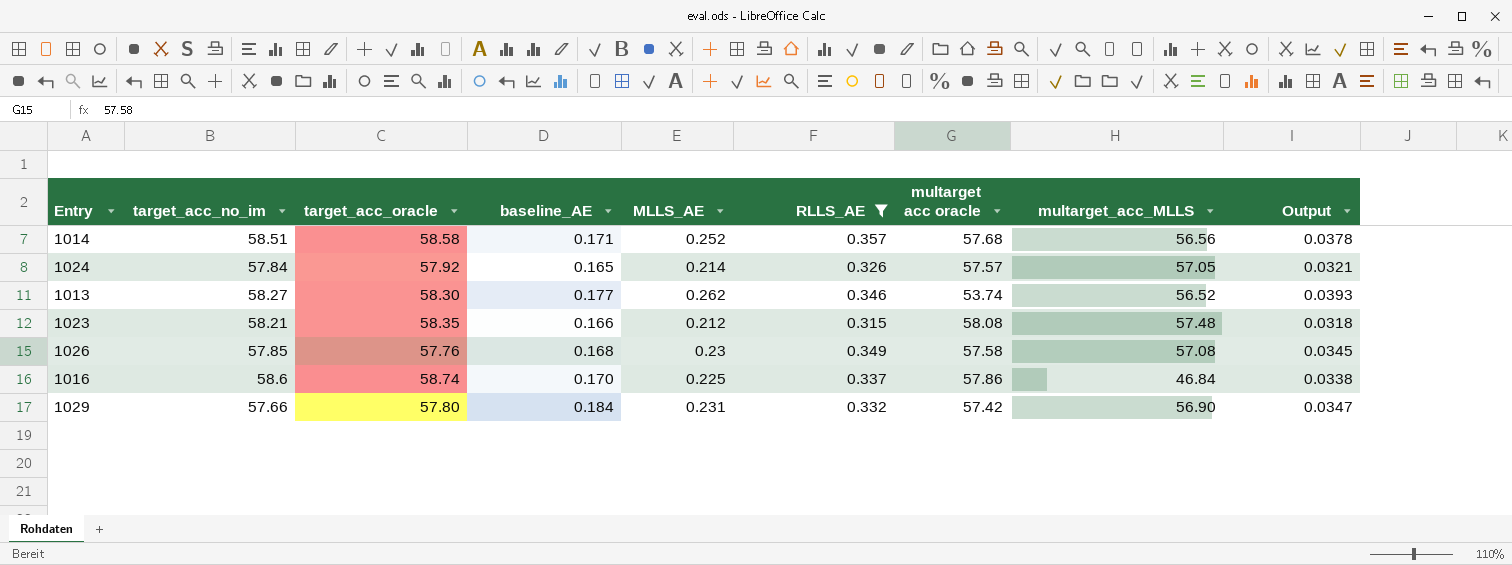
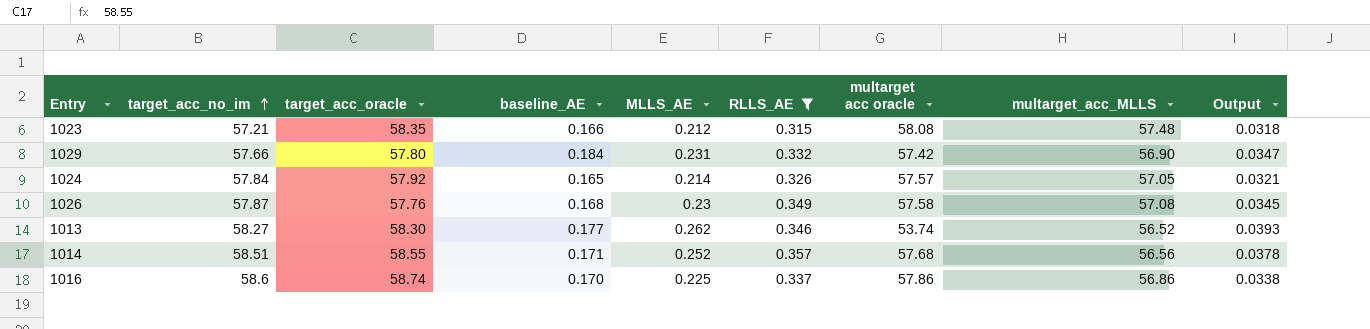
row order: none -> target_acc_no_im ascending
1023 | target_acc_no_im: 58.21 -> 57.21
1026 | target_acc_no_im: 57.85 -> 57.87
1014 | target_acc_oracle: 58.58 -> 58.55
1016 | multarget_acc_MLLS: 46.84 -> 56.86

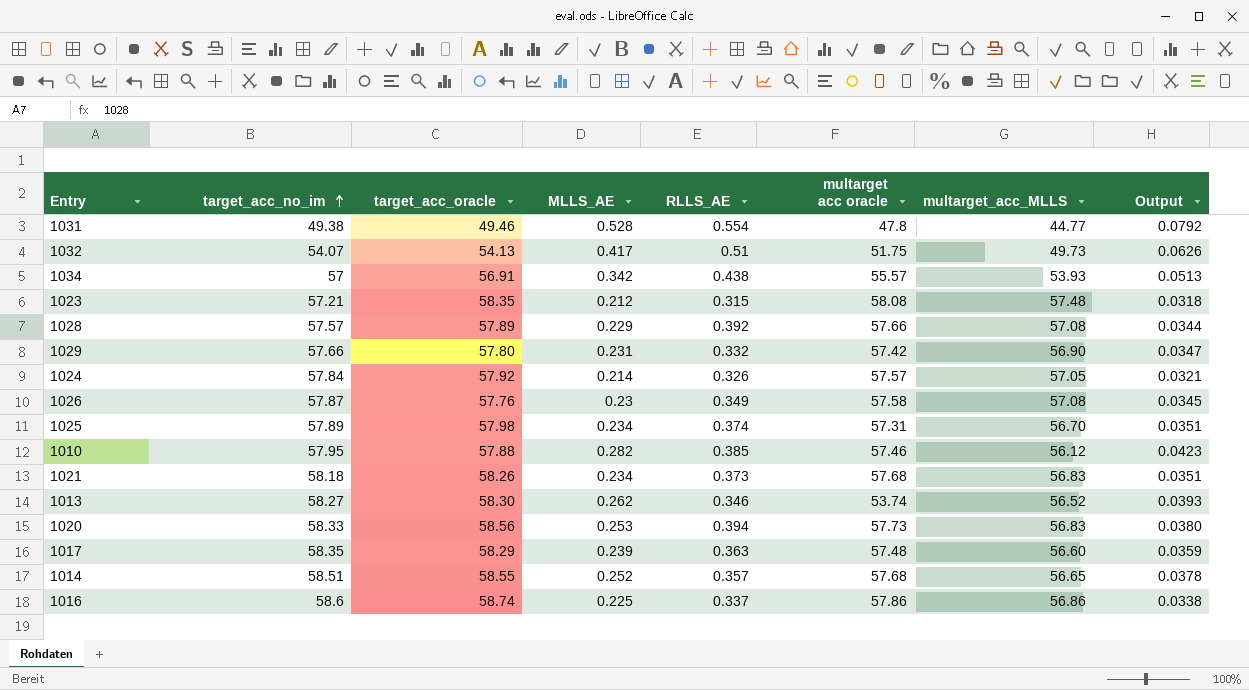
filter: RLLS_AE <= 0.357 -> none
column baseline_AE | position: 4 -> none
1014 | multarget_acc_MLLS: 56.56 -> 56.65

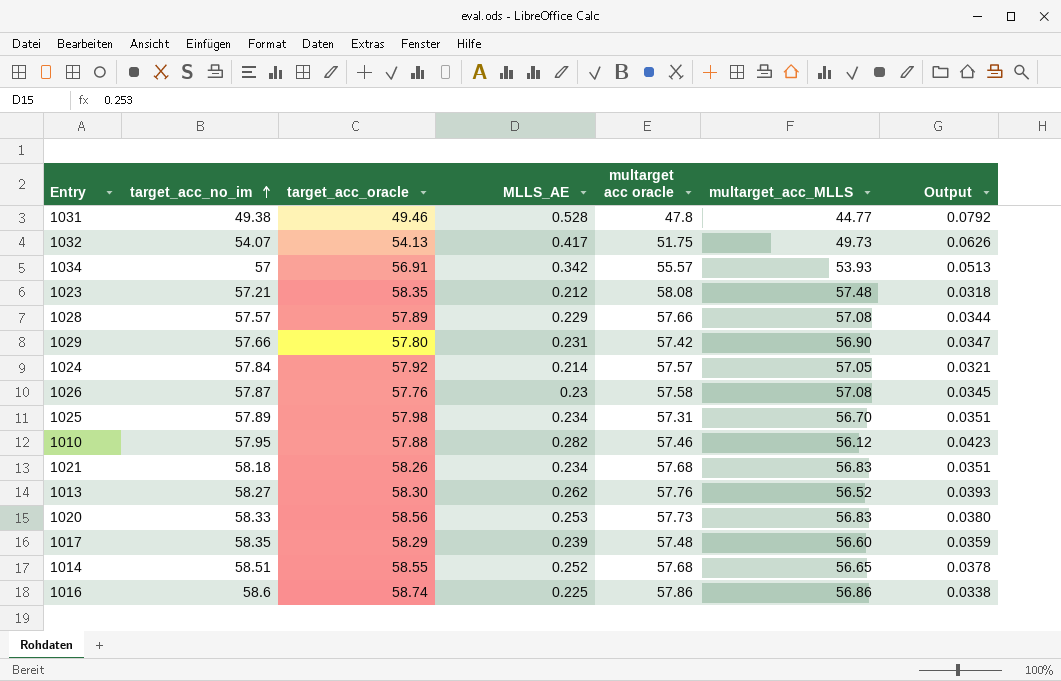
column RLLS_AE | position: 5 -> none
1013 | multarget acc oracle: 53.74 -> 57.76

